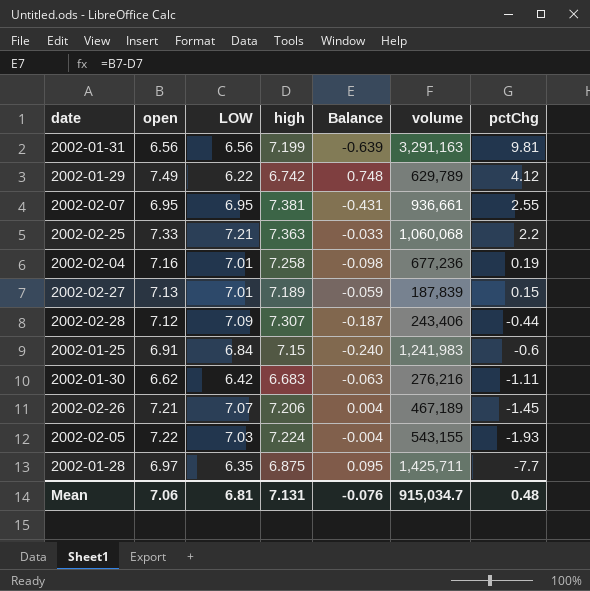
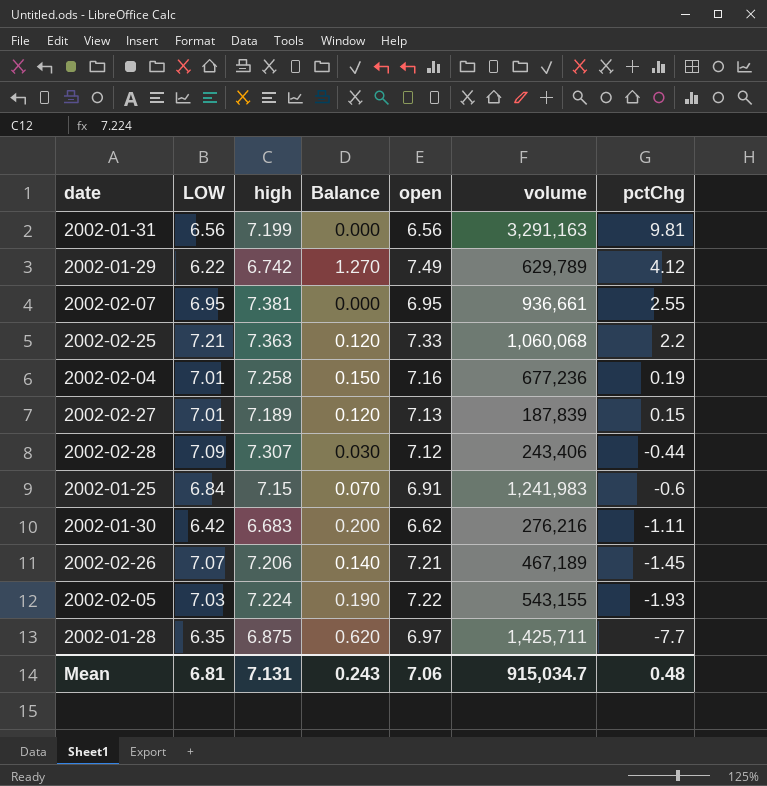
column Balance | formula: [open] - [high] -> [open] - [LOW]
column open | position: 2 -> 5
Mean | Balance: -0.076 -> 0.243

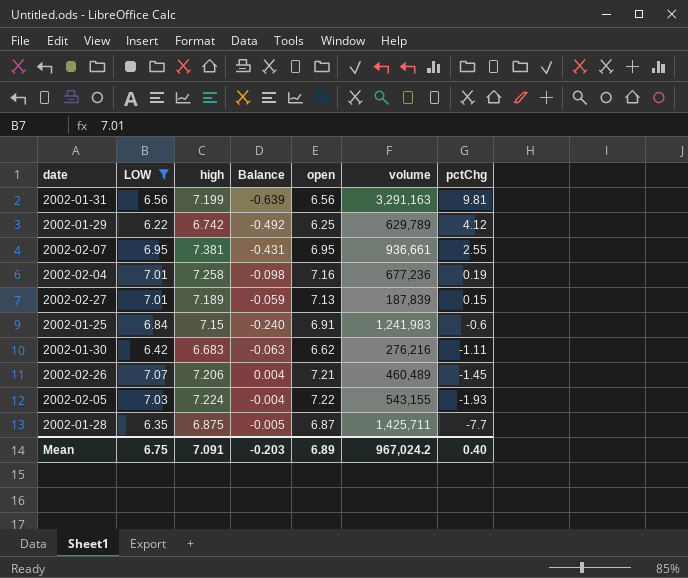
filter: none -> LOW <= 7.07
column Balance | formula: [open] - [LOW] -> [open] - [high]
2002-01-29 | open: 7.49 -> 6.25
2002-02-26 | volume: 467,189 -> 460,489
2002-01-28 | open: 6.97 -> 6.87
Mean | LOW: 6.81 -> 6.75
Mean | high: 7.131 -> 7.091
Mean | Balance: 0.243 -> -0.203
Mean | open: 7.06 -> 6.89
Mean | volume: 915,034.7 -> 967,024.2
Mean | pctChg: 0.48 -> 0.40

